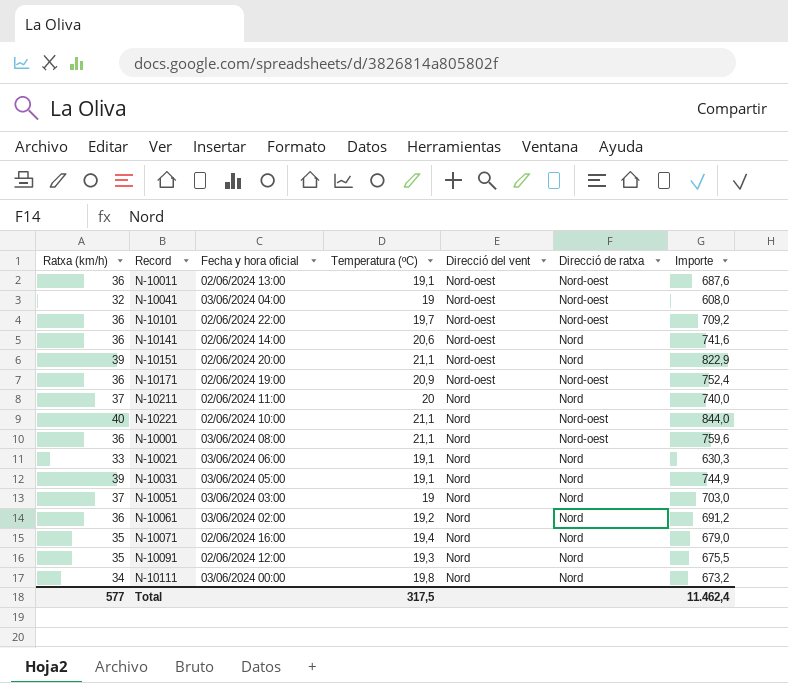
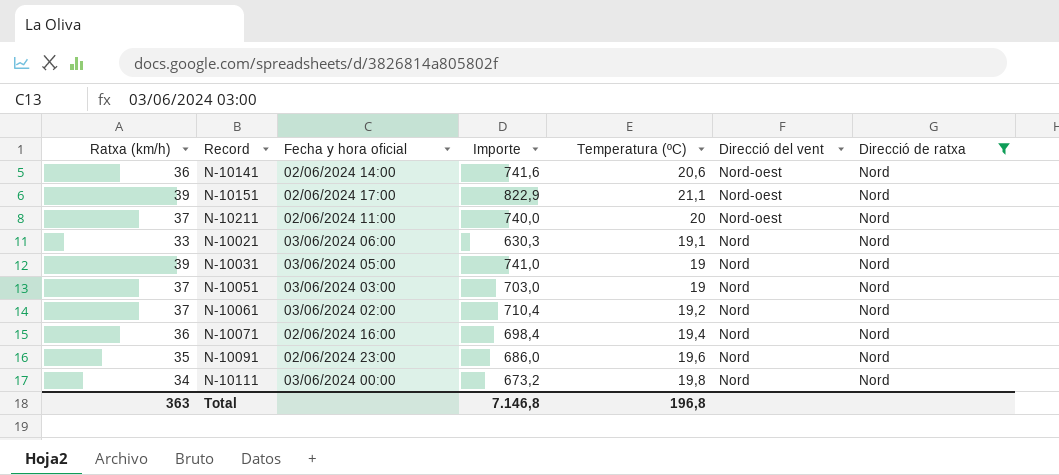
filter: none -> Direcció de ratxa = Nord
column Importe | position: 7 -> 4
N-10151 | Fecha y hora oficial: 02/06/2024 20:00 -> 02/06/2024 17:00
N-10211 | Direcció del vent: Nord -> Nord-oest
N-10031 | Importe: 744,9 -> 741,0
N-10031 | Temperatura (ºC): 19,1 -> 19
N-10061 | Ratxa (km/h): 36 -> 37
N-10061 | Importe: 691,2 -> 710,4
N-10071 | Ratxa (km/h): 35 -> 36
N-10071 | Importe: 679,0 -> 698,4
N-10091 | Fecha y hora oficial: 02/06/2024 12:00 -> 02/06/2024 23:00
N-10091 | Importe: 675,5 -> 686,0
N-10091 | Temperatura (ºC): 19,3 -> 19,6
Total | Ratxa (km/h): 577 -> 363
Total | Importe: 11.462,4 -> 7.146,8
Total | Temperatura (ºC): 317,5 -> 196,8

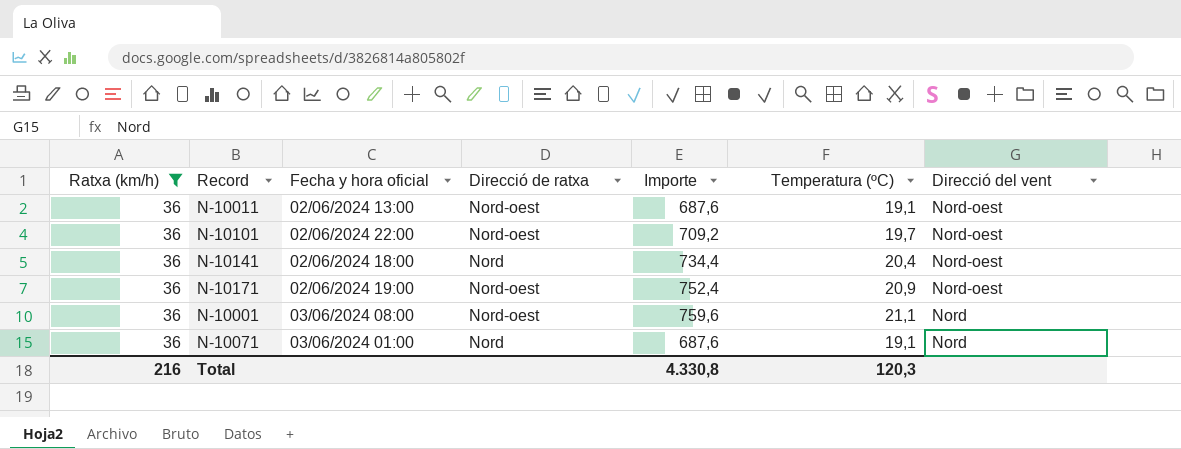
filter: Direcció de ratxa = Nord -> Ratxa (km/h) = 36
column Direcció de ratxa | position: 7 -> 4
N-10141 | Fecha y hora oficial: 02/06/2024 14:00 -> 02/06/2024 18:00
N-10141 | Importe: 741,6 -> 734,4
N-10141 | Temperatura (ºC): 20,6 -> 20,4
N-10071 | Fecha y hora oficial: 02/06/2024 16:00 -> 03/06/2024 01:00
N-10071 | Importe: 698,4 -> 687,6
N-10071 | Temperatura (ºC): 19,4 -> 19,1
Total | Ratxa (km/h): 363 -> 216
Total | Importe: 7.146,8 -> 4.330,8
Total | Temperatura (ºC): 196,8 -> 120,3

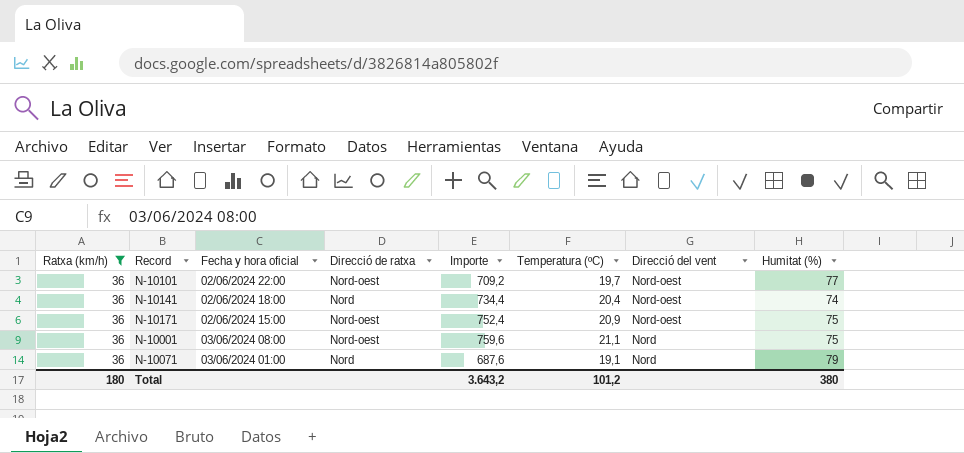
column Humitat (%) | position: none -> 8
row N-10011: 36 | 02/06/2024 13:00 | Nord-oest | 687,6 | 19,1 | Nord-oest -> none
N-10171 | Fecha y hora oficial: 02/06/2024 19:00 -> 02/06/2024 15:00
Total | Ratxa (km/h): 216 -> 180
Total | Importe: 4.330,8 -> 3.643,2
Total | Temperatura (ºC): 120,3 -> 101,2

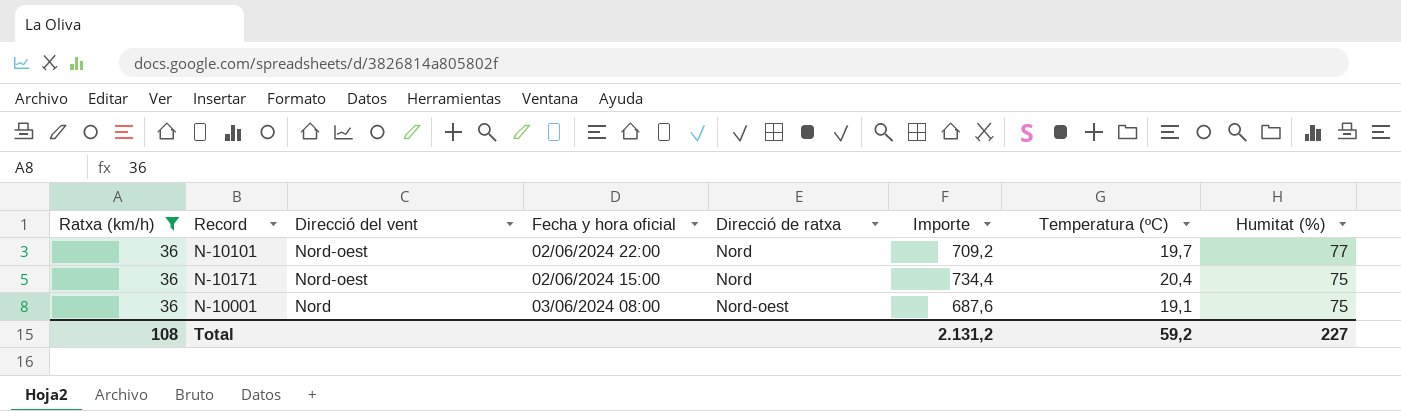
column Direcció del vent | position: 7 -> 3
row N-10141: 36 | 02/06/2024 18:00 | Nord | 734,4 | 20,4 | Nord-oest | 74 -> none
row N-10071: 36 | 03/06/2024 01:00 | Nord | 687,6 | 19,1 | Nord | 79 -> none
N-10101 | Direcció de ratxa: Nord-oest -> Nord
N-10171 | Direcció de ratxa: Nord-oest -> Nord
N-10171 | Importe: 752,4 -> 734,4
N-10171 | Temperatura (ºC): 20,9 -> 20,4
N-10001 | Importe: 759,6 -> 687,6
N-10001 | Temperatura (ºC): 21,1 -> 19,1
Total | Ratxa (km/h): 180 -> 108
Total | Importe: 3.643,2 -> 2.131,2
Total | Temperatura (ºC): 101,2 -> 59,2
Total | Humitat (%): 380 -> 227

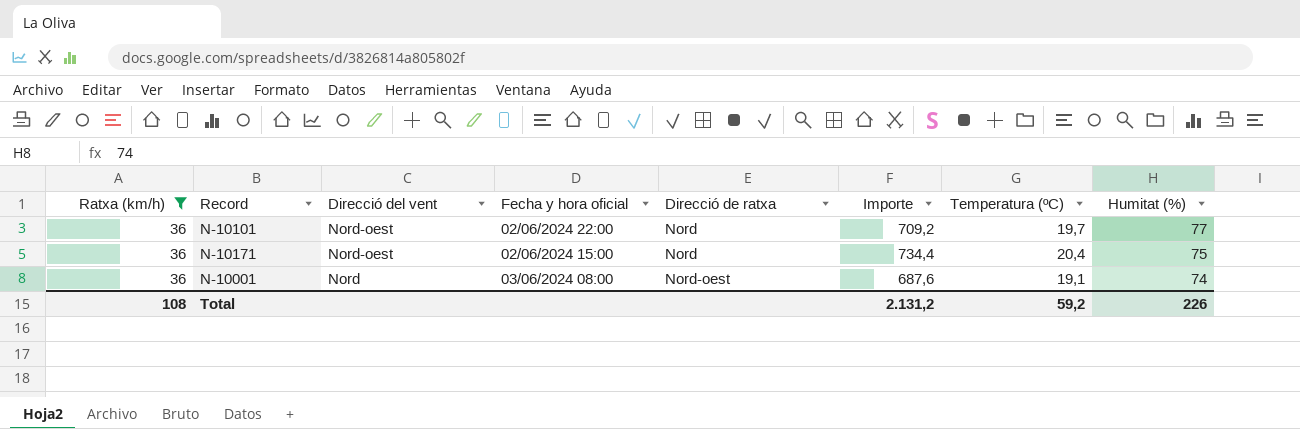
N-10001 | Humitat (%): 75 -> 74
Total | Humitat (%): 227 -> 226

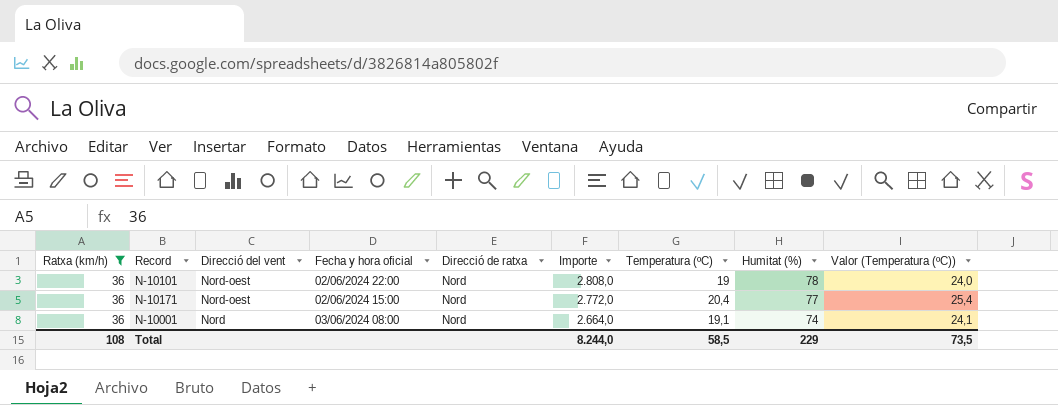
column Importe | formula: [Ratxa (km/h)] * [Temperatura (ºC)] -> [Ratxa (km/h)] * [Humitat (%)]
column Valor (Temperatura (ºC)) | formula: none -> [Temperatura (ºC)] + 5
N-10101 | Temperatura (ºC): 19,7 -> 19
N-10101 | Humitat (%): 77 -> 78
N-10171 | Humitat (%): 75 -> 77
N-10001 | Direcció de ratxa: Nord-oest -> Nord
Total | Importe: 2.131,2 -> 8.244,0
Total | Temperatura (ºC): 59,2 -> 58,5
Total | Humitat (%): 226 -> 229

